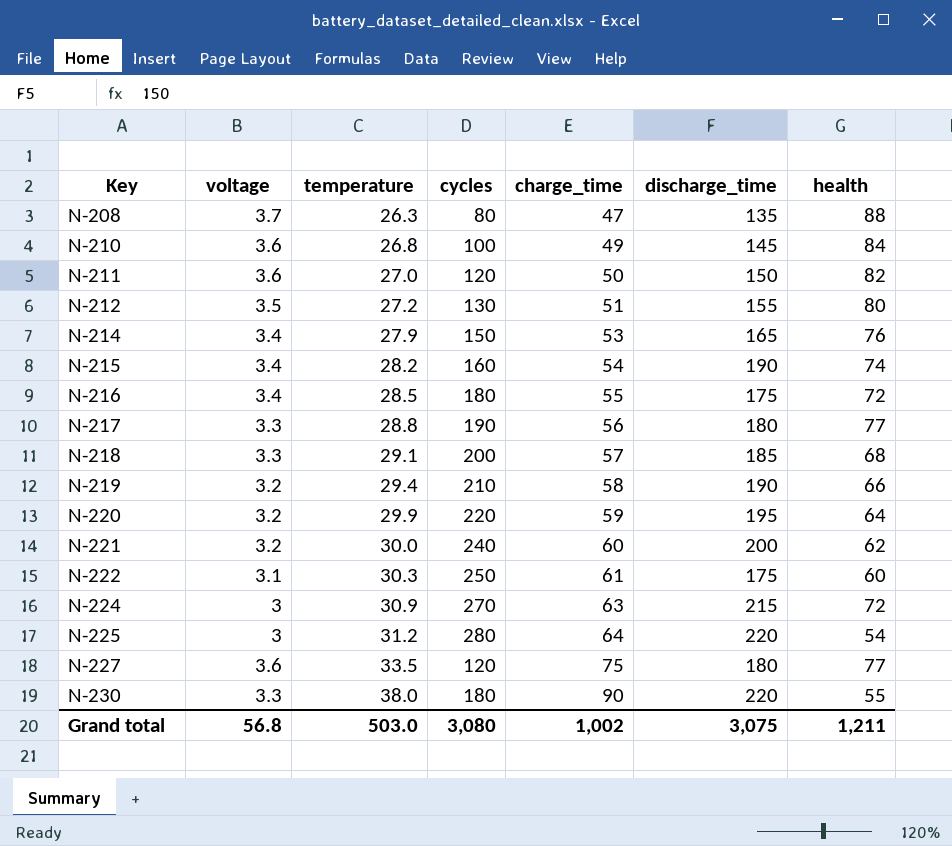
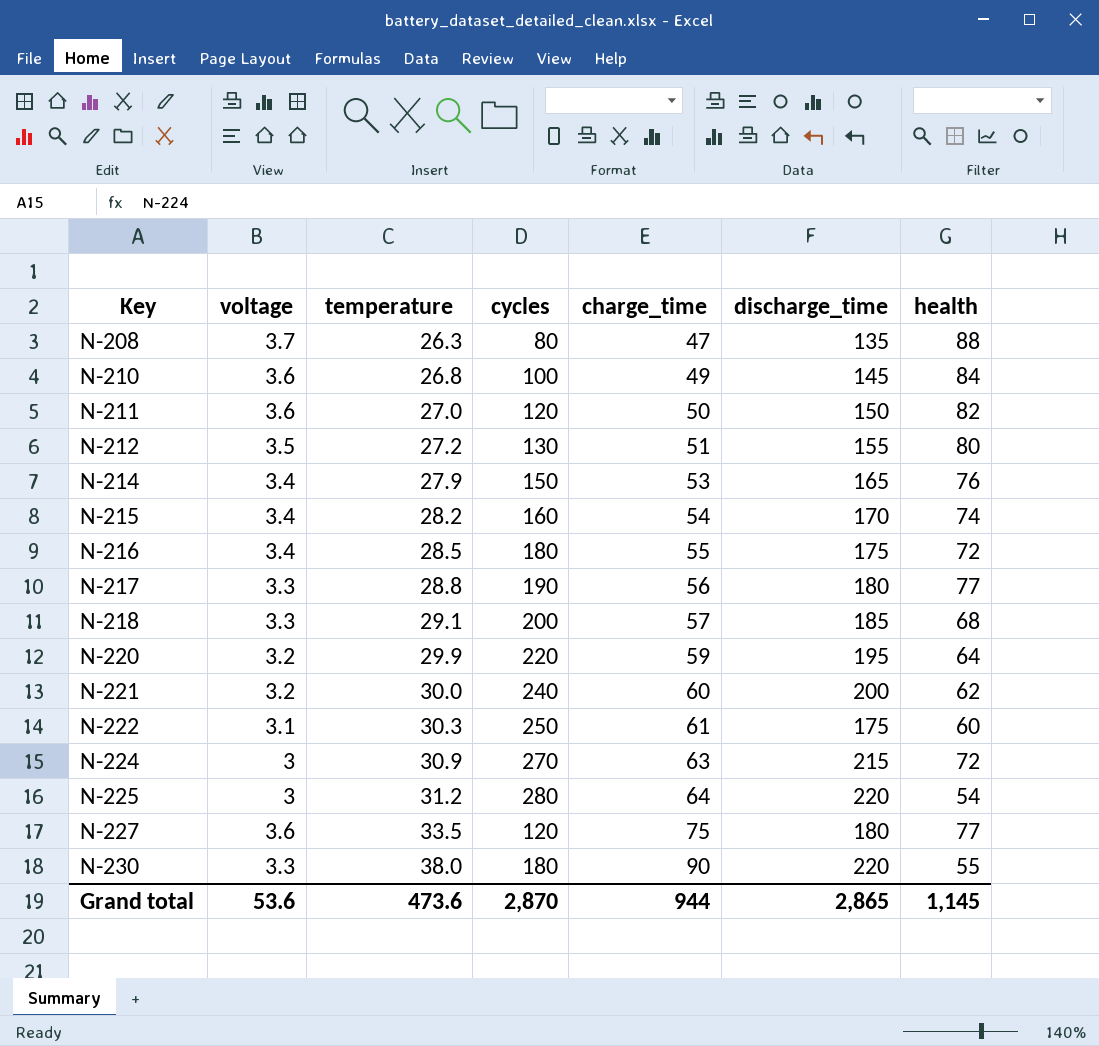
row N-219: 3.2 | 29.4 | 210 | 58 | 190 | 66 -> none
N-215 | discharge_time: 190 -> 170
Grand total | voltage: 56.8 -> 53.6
Grand total | temperature: 503.0 -> 473.6
Grand total | cycles: 3,080 -> 2,870
Grand total | charge_time: 1,002 -> 944
Grand total | discharge_time: 3,075 -> 2,865
Grand total | health: 1,211 -> 1,145

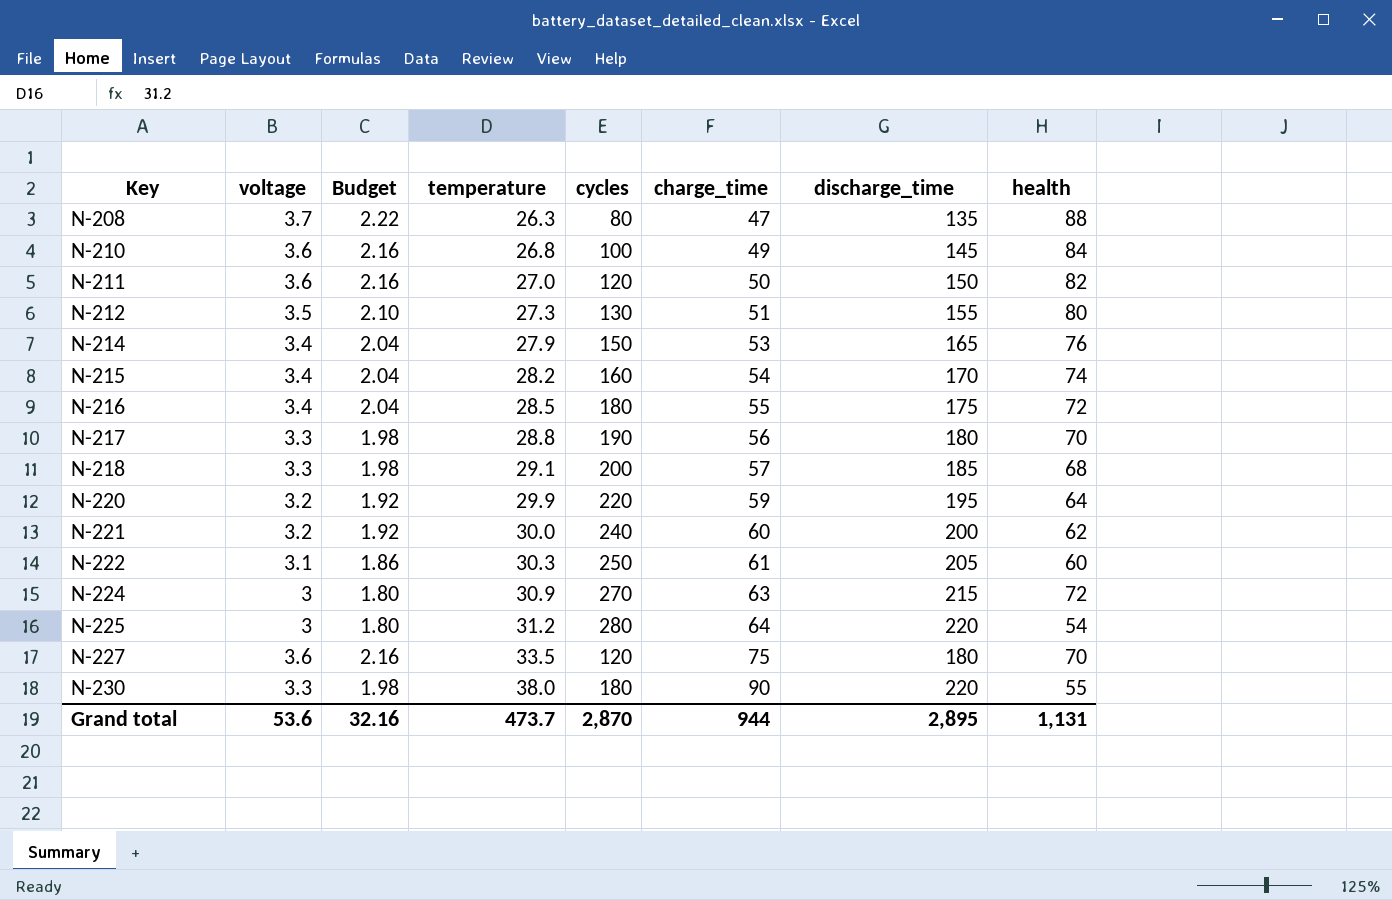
column Budget | formula: none -> [voltage] * 0.6
N-212 | temperature: 27.2 -> 27.3
N-217 | health: 77 -> 70
N-222 | discharge_time: 175 -> 205
N-227 | health: 77 -> 70
Grand total | temperature: 473.6 -> 473.7
Grand total | discharge_time: 2,865 -> 2,895
Grand total | health: 1,145 -> 1,131

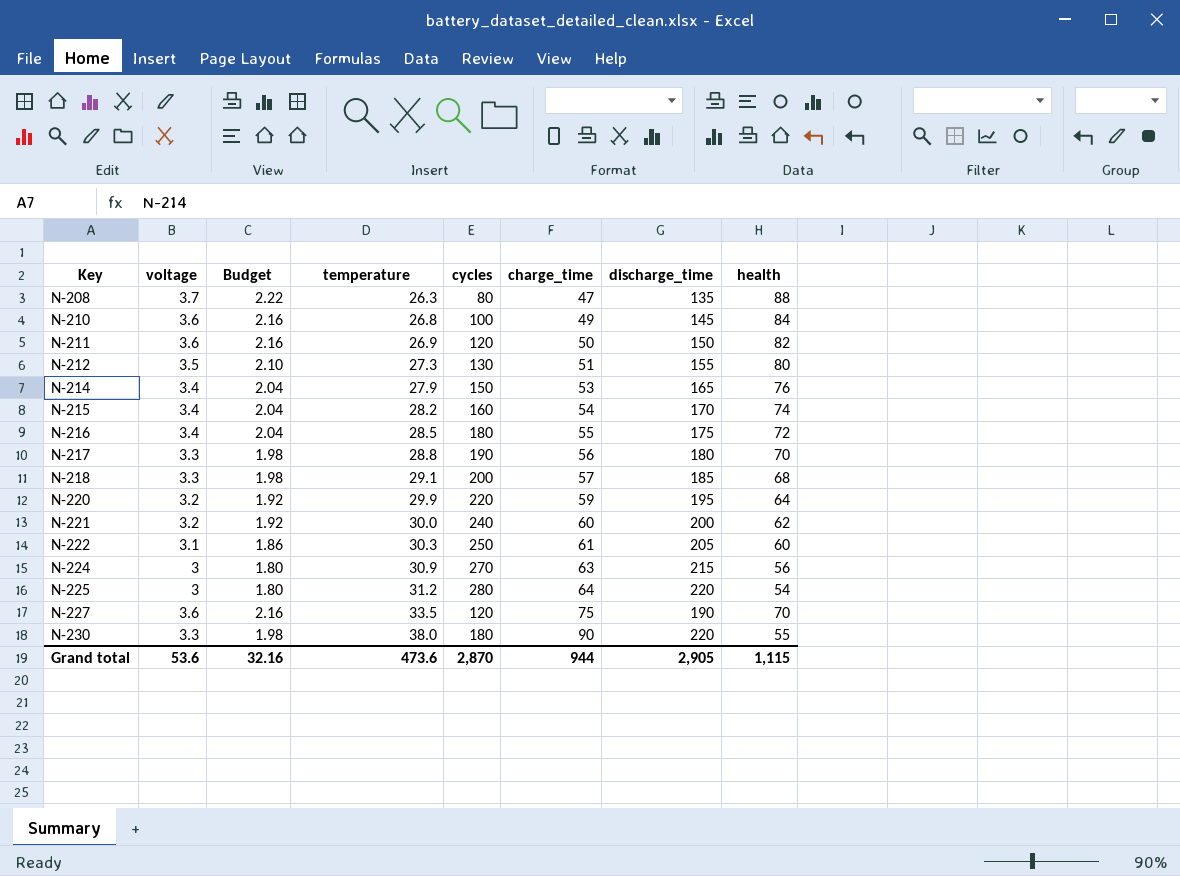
N-211 | temperature: 27.0 -> 26.9
N-224 | health: 72 -> 56
N-227 | discharge_time: 180 -> 190
Grand total | temperature: 473.7 -> 473.6
Grand total | discharge_time: 2,895 -> 2,905
Grand total | health: 1,131 -> 1,115

